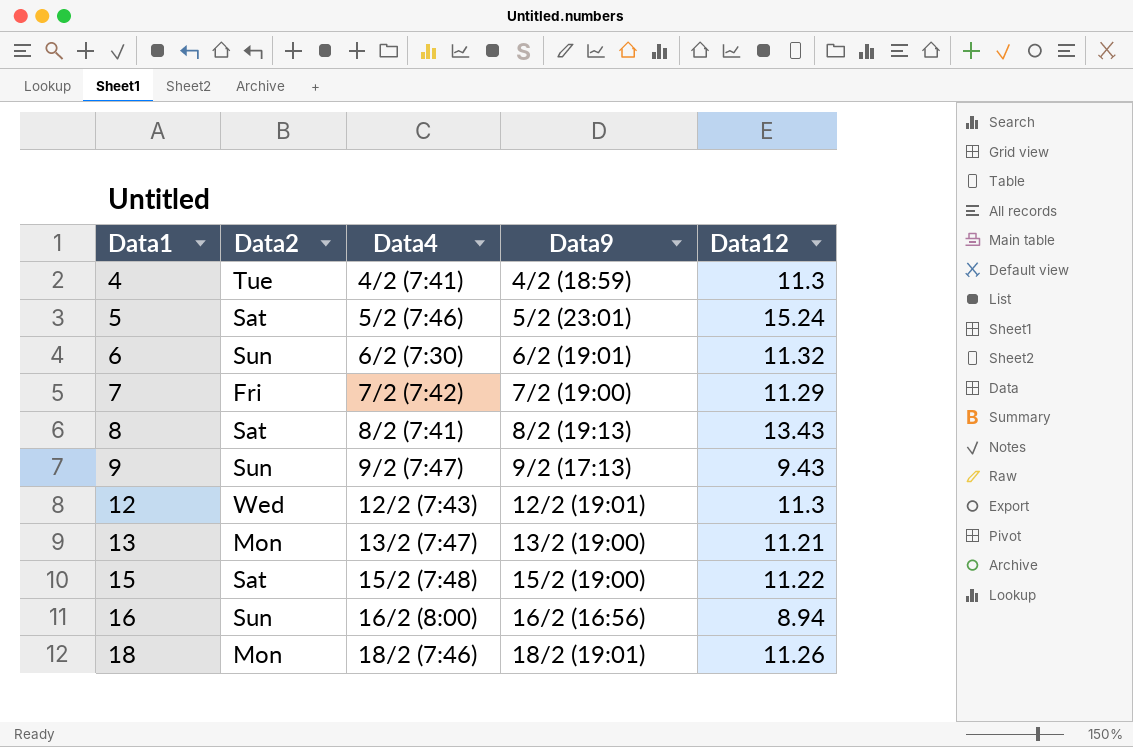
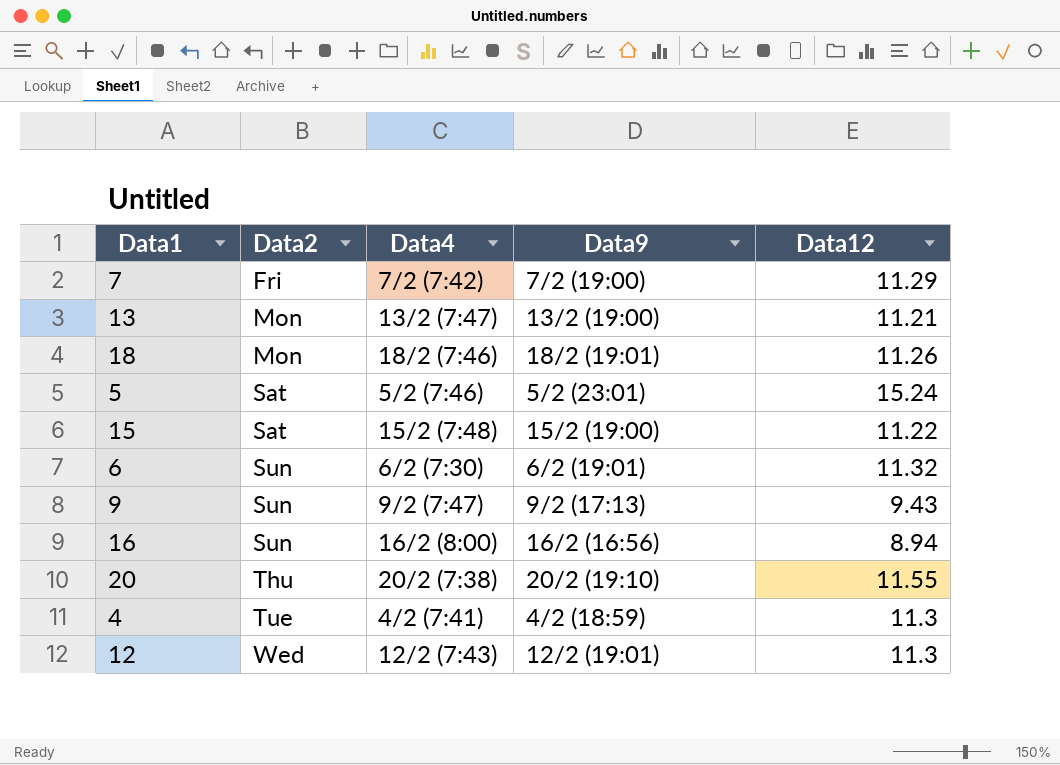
row order: Data1 ascending -> Data2 ascending
row 8: Sat | 8/2 (7:41) | 8/2 (19:13) | 13.43 -> none
row 20: none -> Thu | 20/2 (7:38) | 20/2 (19:10) | 11.55

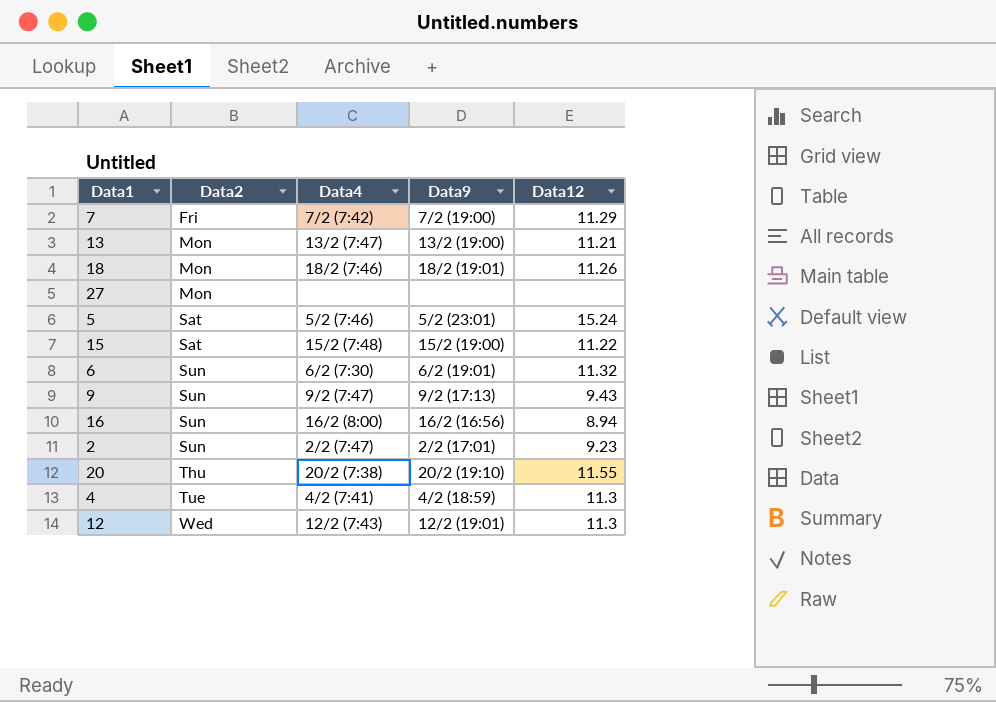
row 27: none -> Mon | none | none | none
row 2: none -> Sun | 2/2 (7:47) | 2/2 (17:01) | 9.23

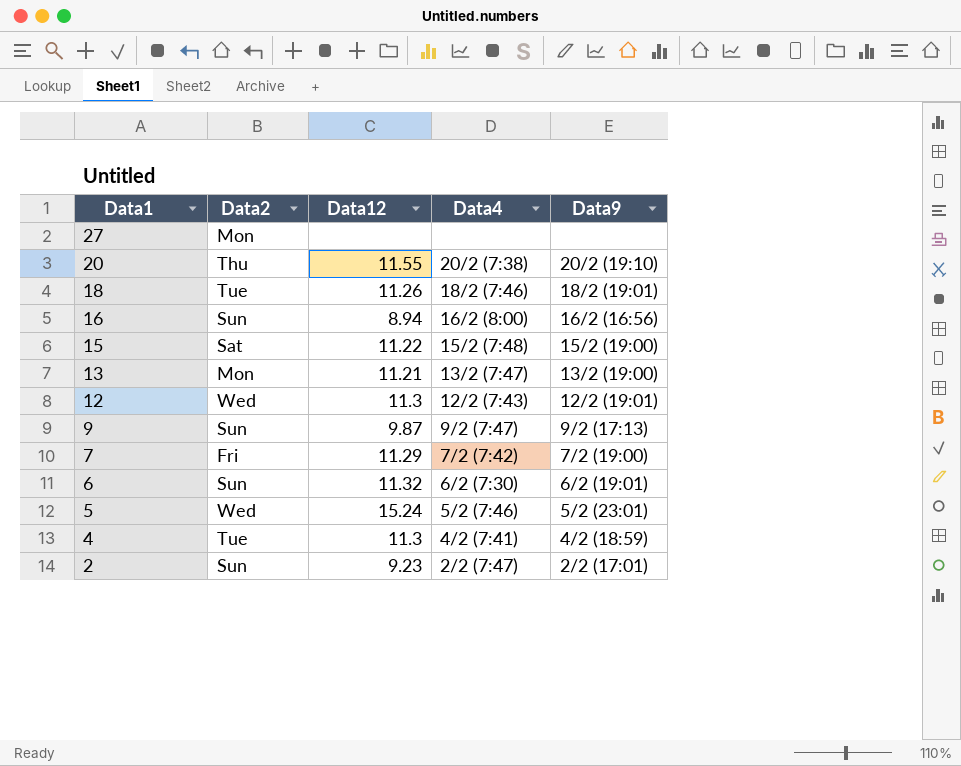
row order: Data2 ascending -> Data1 descending
column Data12 | position: 5 -> 3
18 | Data2: Mon -> Tue
9 | Data12: 9.43 -> 9.87
5 | Data2: Sat -> Wed

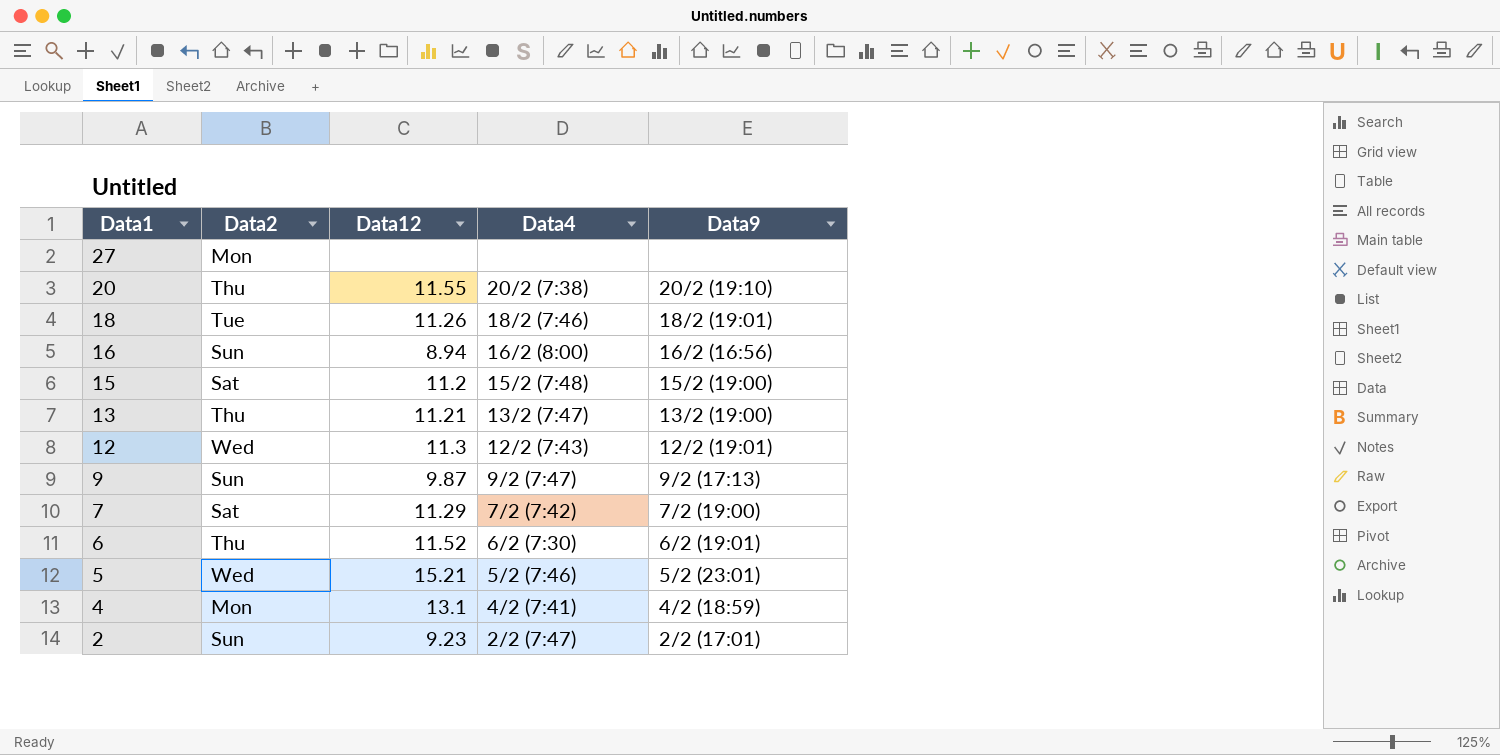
15 | Data12: 11.22 -> 11.2
13 | Data2: Mon -> Thu
7 | Data2: Fri -> Sat
6 | Data2: Sun -> Thu
6 | Data12: 11.32 -> 11.52
5 | Data12: 15.24 -> 15.21
4 | Data2: Tue -> Mon
4 | Data12: 11.3 -> 13.1

